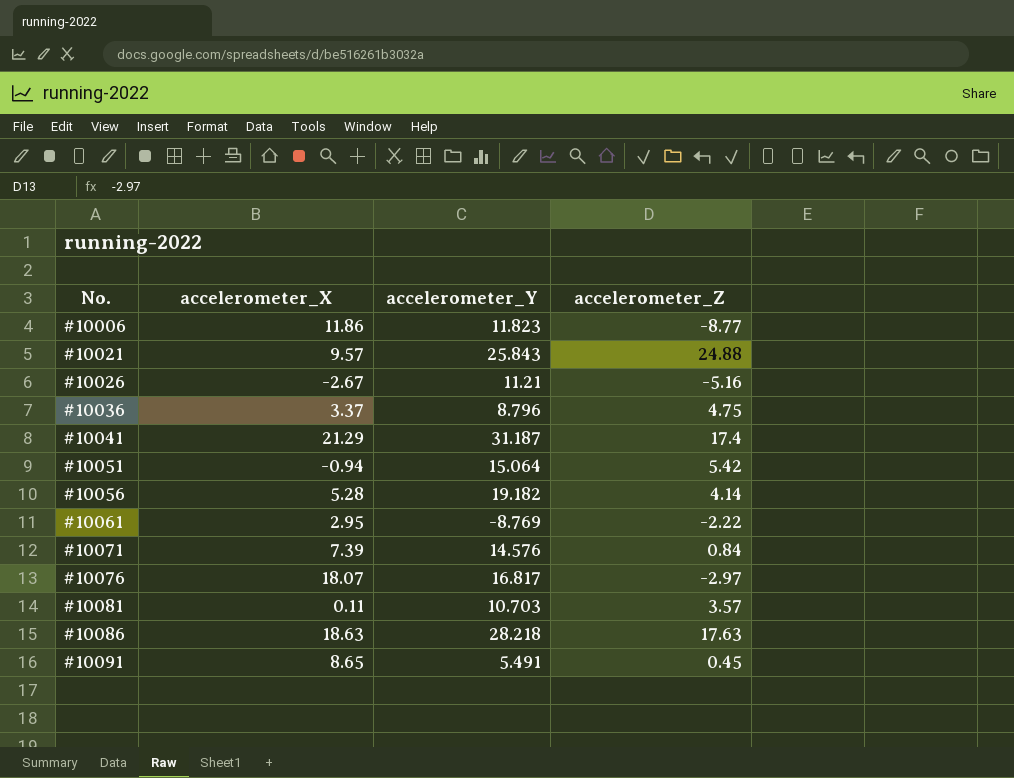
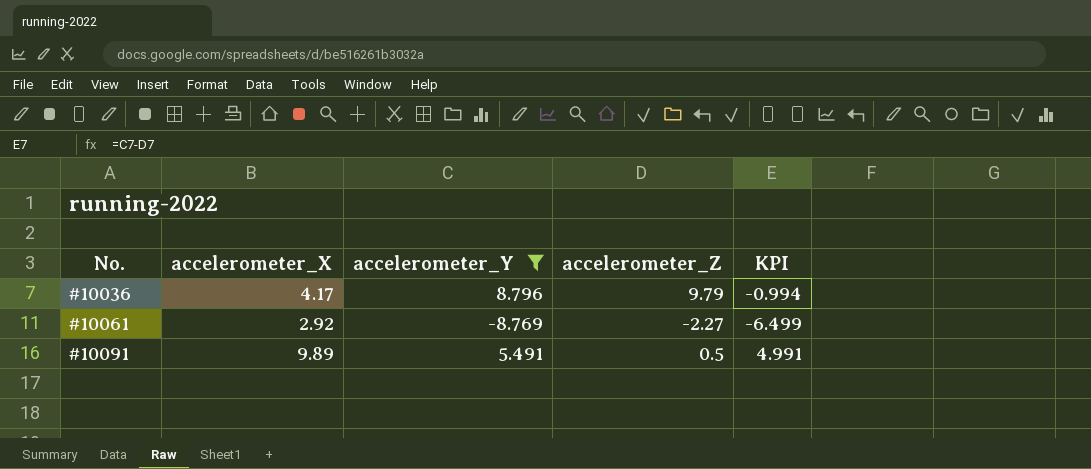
filter: none -> accelerometer_Y <= 8.796
column KPI | formula: none -> [accelerometer_Y] - [accelerometer_Z]
#10036 | accelerometer_X: 3.37 -> 4.17
#10036 | accelerometer_Z: 4.75 -> 9.79
#10061 | accelerometer_X: 2.95 -> 2.92
#10061 | accelerometer_Z: -2.22 -> -2.27
#10091 | accelerometer_X: 8.65 -> 9.89
#10091 | accelerometer_Z: 0.45 -> 0.5

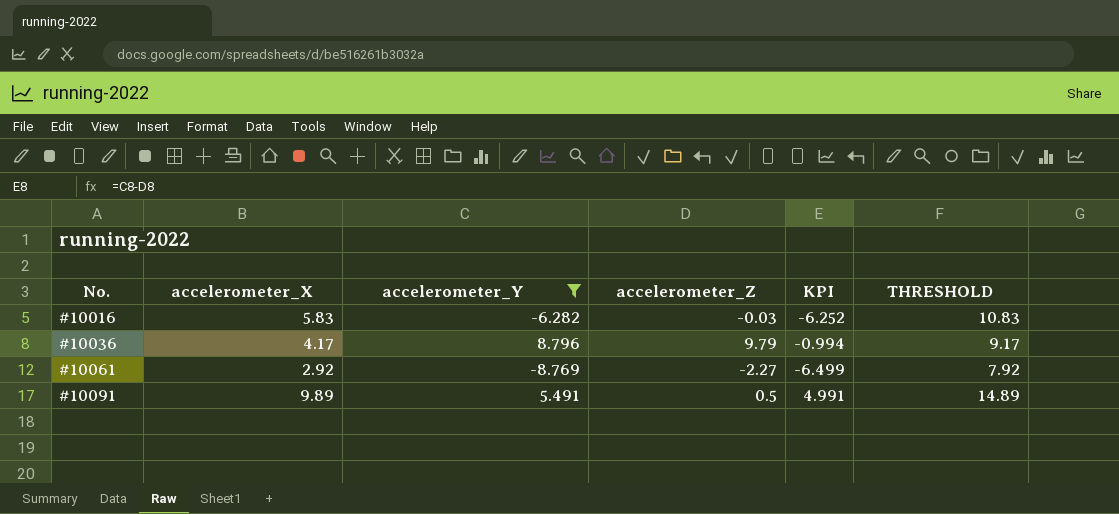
column THRESHOLD | formula: none -> [accelerometer_X] + 5
row #10016: none -> 5.83 | -6.282 | -0.03 | -6.252 | 10.83

